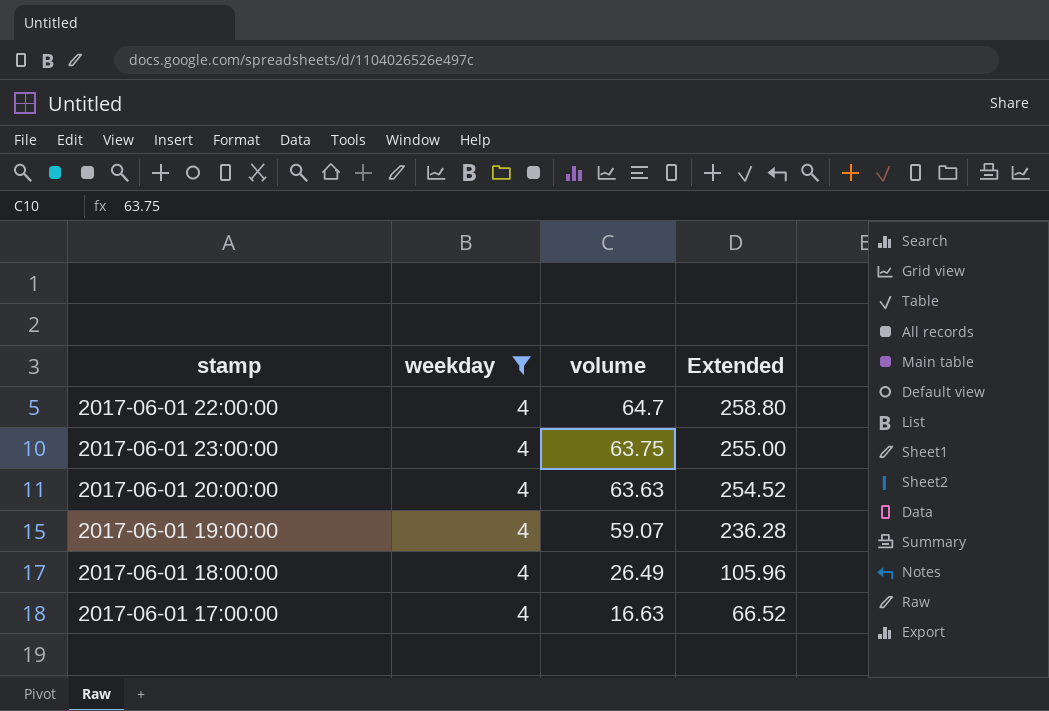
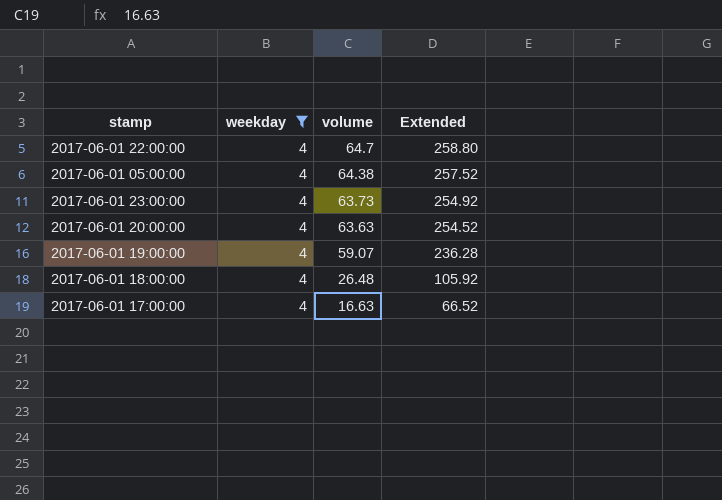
row 2017-06-01 05:00:00: none -> 4 | 64.38 | 257.52
2017-06-01 23:00:00 | volume: 63.75 -> 63.73
2017-06-01 23:00:00 | Extended: 255.00 -> 254.92
2017-06-01 18:00:00 | volume: 26.49 -> 26.48
2017-06-01 18:00:00 | Extended: 105.96 -> 105.92

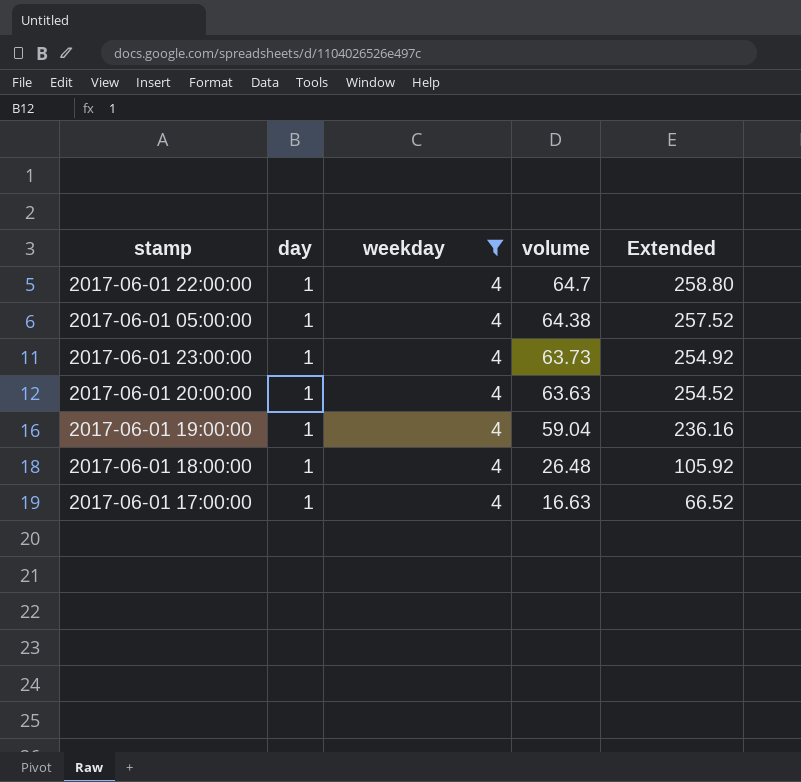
column day | position: none -> 2
2017-06-01 19:00:00 | volume: 59.07 -> 59.04
2017-06-01 19:00:00 | Extended: 236.28 -> 236.16

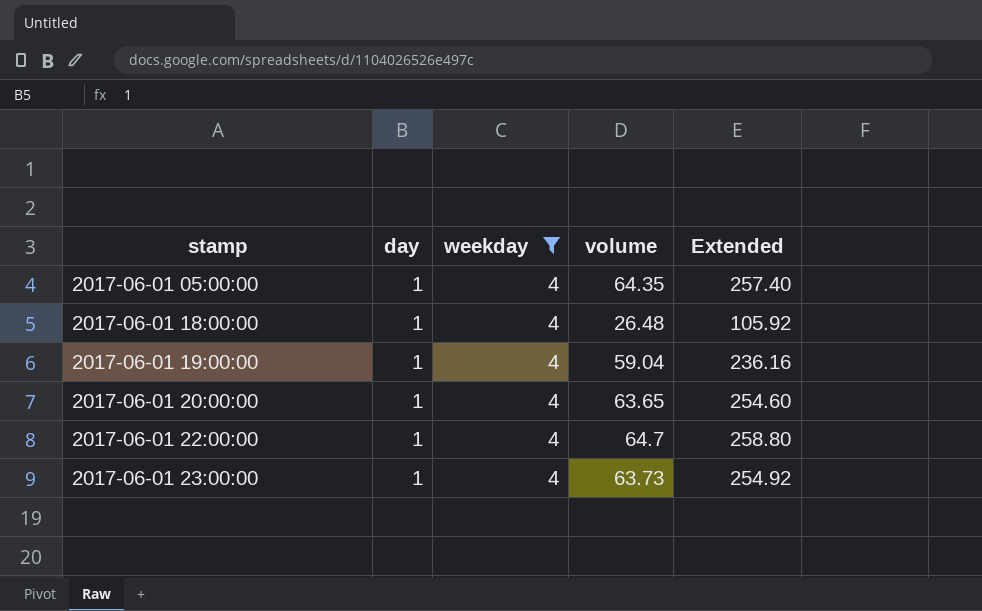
row order: volume descending -> stamp ascending
row 2017-06-01 17:00:00: 1 | 4 | 16.63 | 66.52 -> none
2017-06-01 05:00:00 | volume: 64.38 -> 64.35
2017-06-01 05:00:00 | Extended: 257.52 -> 257.40
2017-06-01 20:00:00 | volume: 63.63 -> 63.65
2017-06-01 20:00:00 | Extended: 254.52 -> 254.60

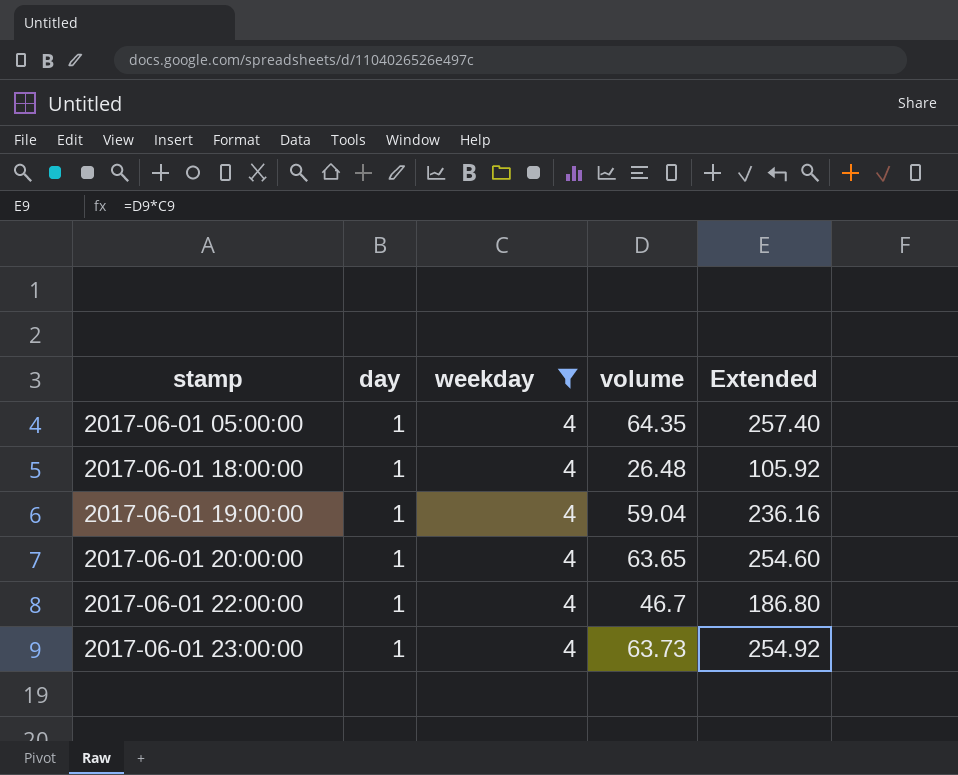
2017-06-01 22:00:00 | volume: 64.7 -> 46.7
2017-06-01 22:00:00 | Extended: 258.80 -> 186.80

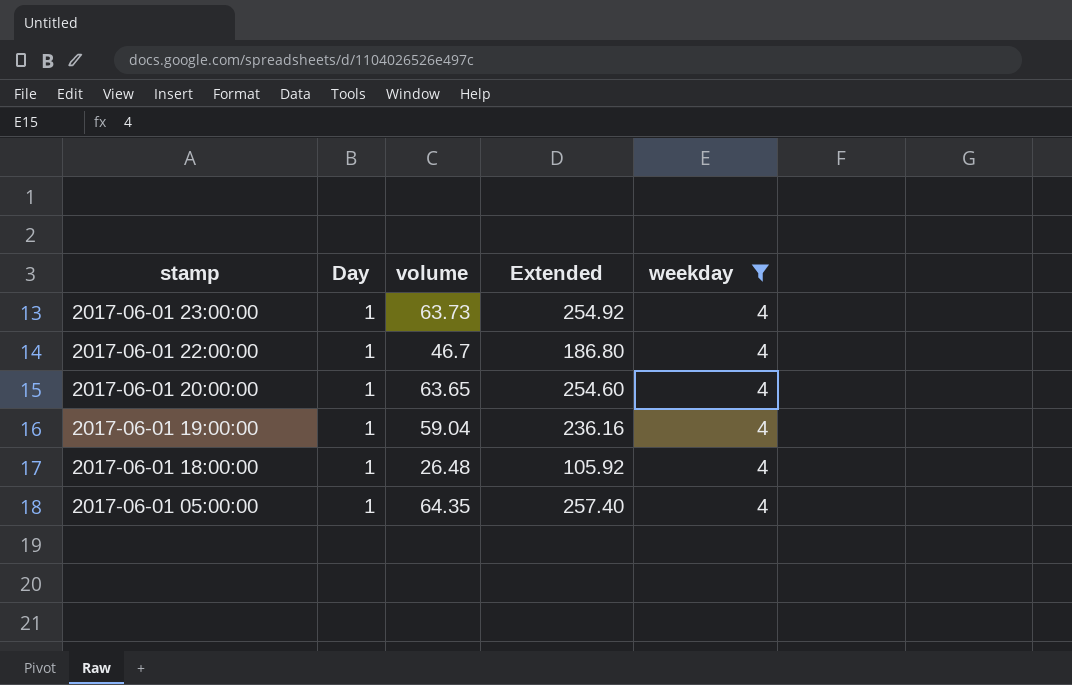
row order: stamp ascending -> stamp descending
column name: day -> Day
column weekday | position: 3 -> 5

